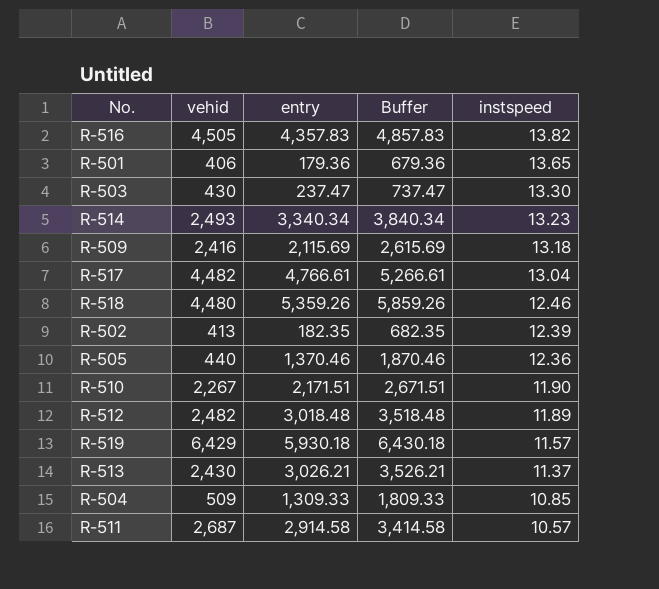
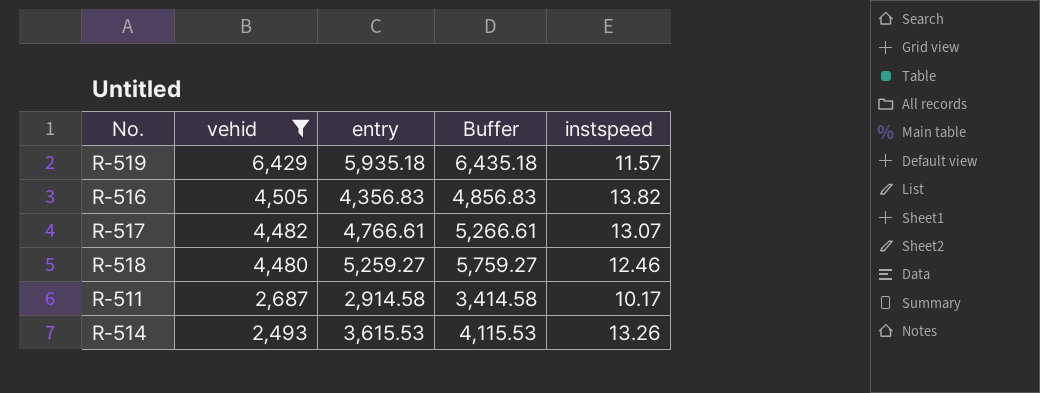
filter: none -> vehid >= 2,493
row order: instspeed descending -> vehid descending
R-519 | entry: 5,930.18 -> 5,935.18
R-519 | Buffer: 6,430.18 -> 6,435.18
R-516 | entry: 4,357.83 -> 4,356.83
R-516 | Buffer: 4,857.83 -> 4,856.83
R-517 | instspeed: 13.04 -> 13.07
R-518 | entry: 5,359.26 -> 5,259.27
R-518 | Buffer: 5,859.26 -> 5,759.27
R-511 | instspeed: 10.57 -> 10.17
R-514 | entry: 3,340.34 -> 3,615.53
R-514 | Buffer: 3,840.34 -> 4,115.53
R-514 | instspeed: 13.23 -> 13.26

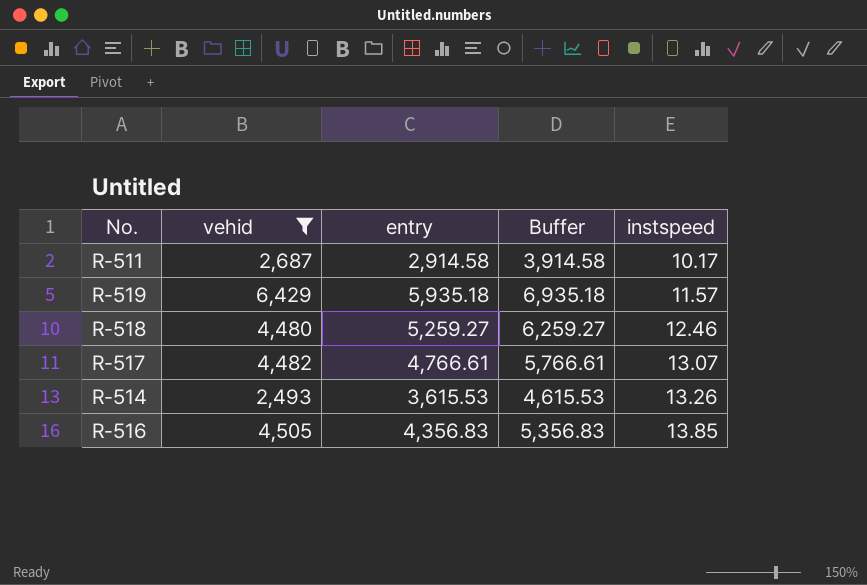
row order: vehid descending -> instspeed ascending
column Buffer | formula: [entry] + 500 -> [entry] + 1000
R-516 | instspeed: 13.82 -> 13.85

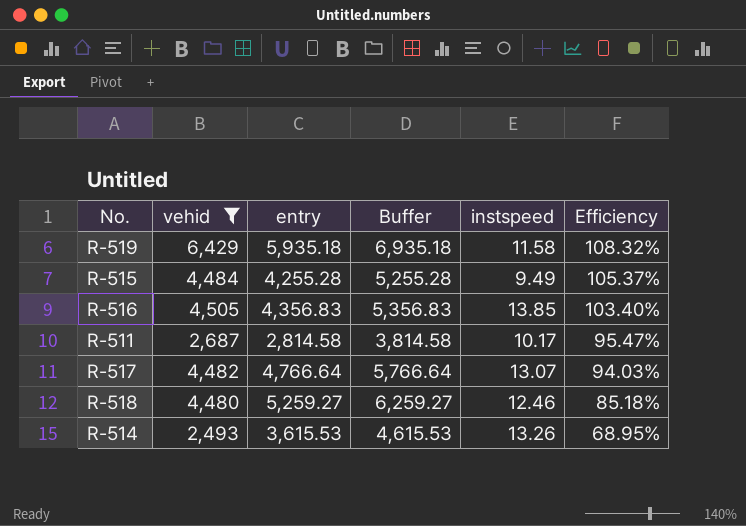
row order: instspeed ascending -> Efficiency descending
column Efficiency | formula: none -> [vehid] / [entry]
R-519 | instspeed: 11.57 -> 11.58
row R-515: none -> 4,484 | 4,255.28 | 5,255.28 | 9.49 | 105.37%
R-511 | entry: 2,914.58 -> 2,814.58
R-511 | Buffer: 3,914.58 -> 3,814.58
R-517 | entry: 4,766.61 -> 4,766.64
R-517 | Buffer: 5,766.61 -> 5,766.64

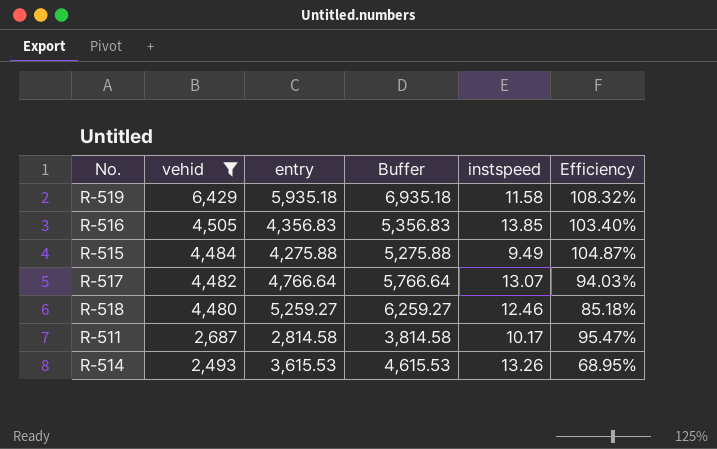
row order: Efficiency descending -> vehid descending
R-515 | entry: 4,255.28 -> 4,275.88
R-515 | Buffer: 5,255.28 -> 5,275.88
R-515 | Efficiency: 105.37% -> 104.87%

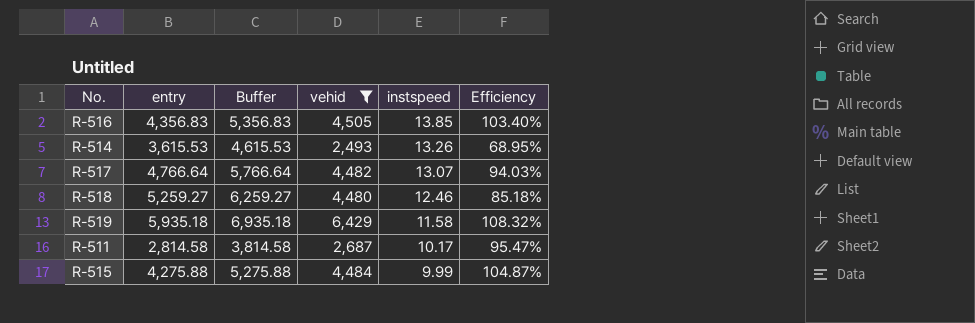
row order: vehid descending -> instspeed descending
column vehid | position: 2 -> 4
R-515 | instspeed: 9.49 -> 9.99

